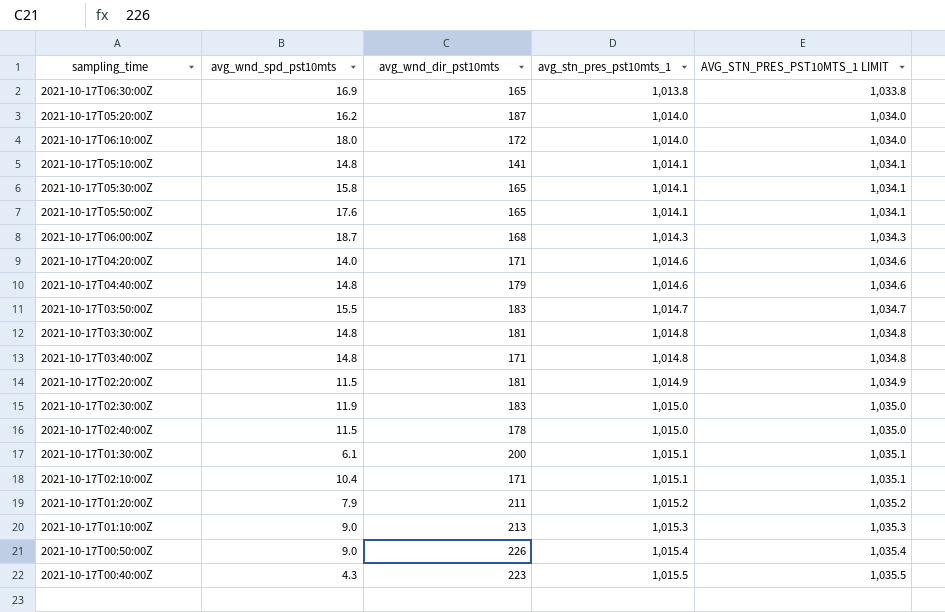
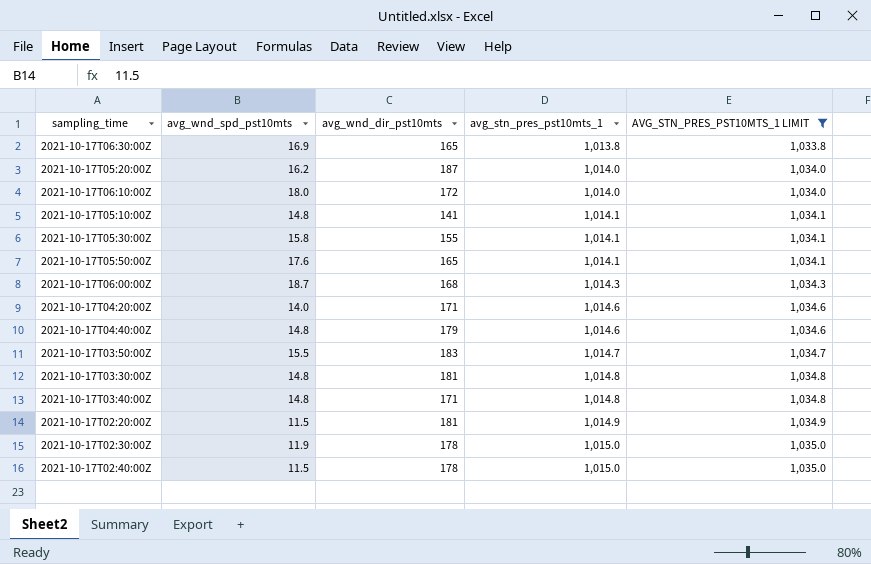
filter: none -> AVG_STN_PRES_PST10MTS_1 LIMIT <= 1,035.0
2021-10-17T05:30:00Z | avg_wnd_dir_pst10mts: 165 -> 155
2021-10-17T02:30:00Z | avg_wnd_dir_pst10mts: 183 -> 178

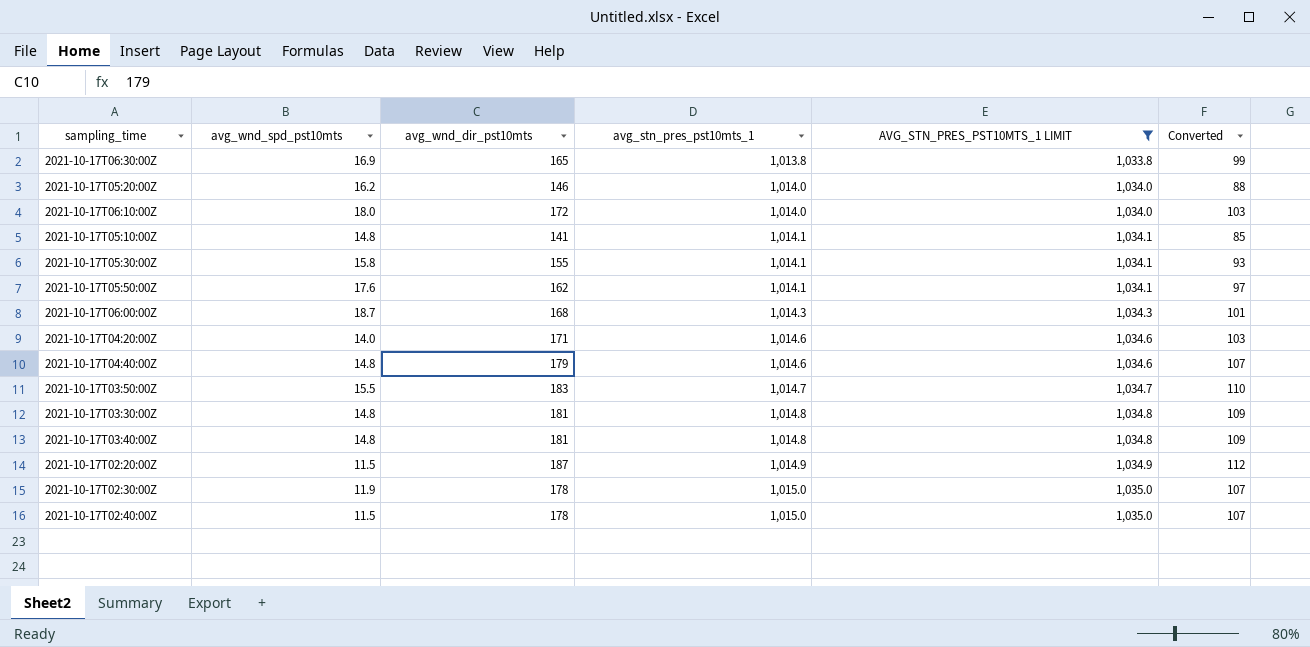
column Converted | formula: none -> [avg_wnd_dir_pst10mts] * 0.6
2021-10-17T05:20:00Z | avg_wnd_dir_pst10mts: 187 -> 146
2021-10-17T05:50:00Z | avg_wnd_dir_pst10mts: 165 -> 162
2021-10-17T03:40:00Z | avg_wnd_dir_pst10mts: 171 -> 181
2021-10-17T02:20:00Z | avg_wnd_dir_pst10mts: 181 -> 187

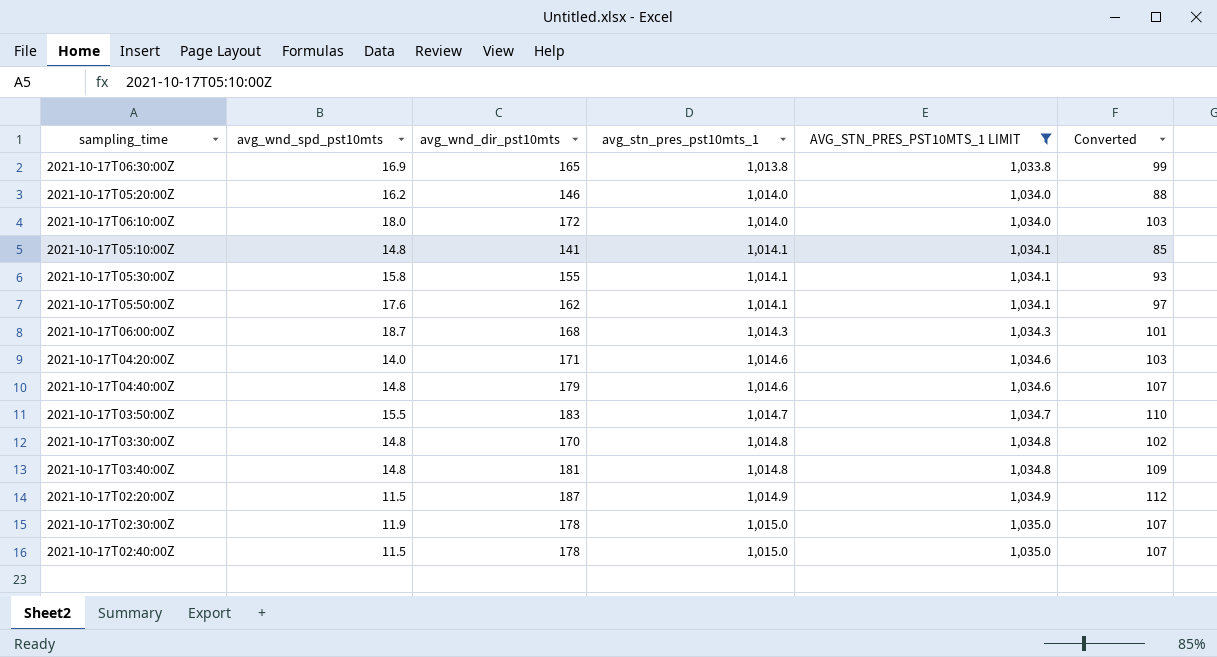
2021-10-17T03:30:00Z | avg_wnd_dir_pst10mts: 181 -> 170
2021-10-17T03:30:00Z | Converted: 109 -> 102

